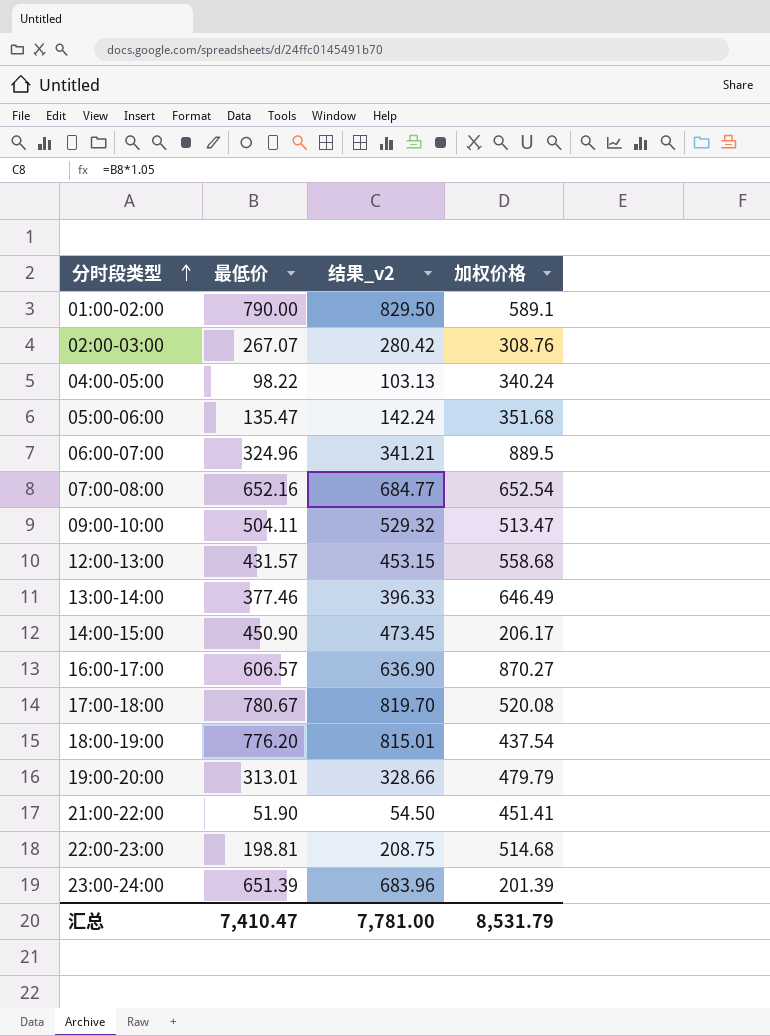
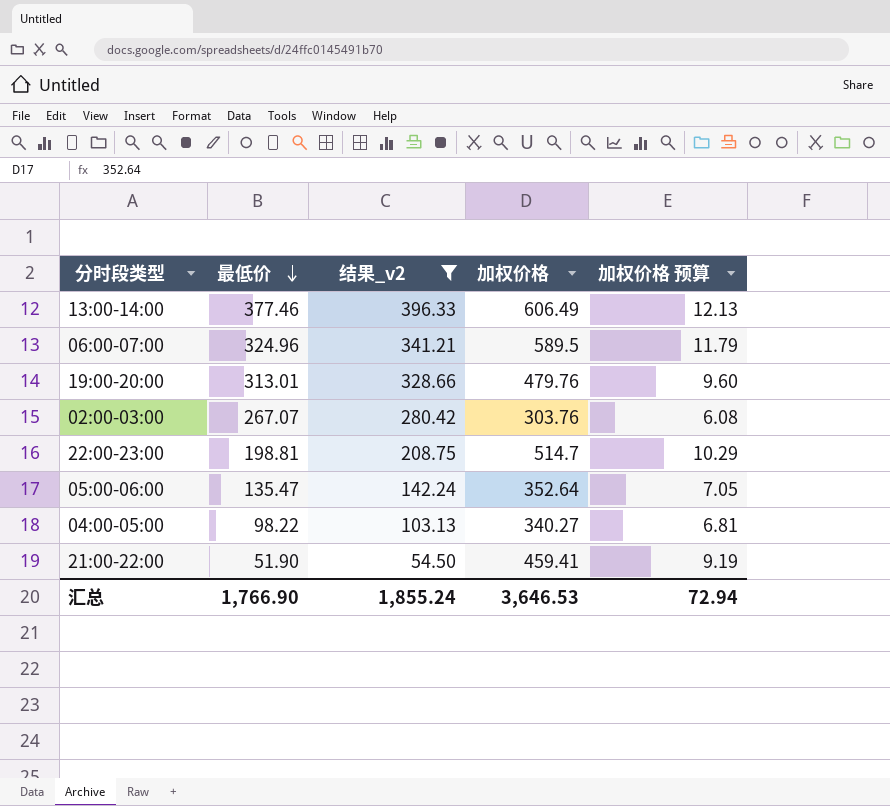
filter: none -> 结果_v2 <= 396.33
row order: 分时段类型 ascending -> 最低价 descending
column 加权价格 预算 | formula: none -> [加权价格] * 0.02
13:00-14:00 | 加权价格: 646.49 -> 606.49
06:00-07:00 | 加权价格: 889.5 -> 589.5
19:00-20:00 | 加权价格: 479.79 -> 479.76
02:00-03:00 | 加权价格: 308.76 -> 303.76
22:00-23:00 | 加权价格: 514.68 -> 514.7
05:00-06:00 | 加权价格: 351.68 -> 352.64
04:00-05:00 | 加权价格: 340.24 -> 340.27
21:00-22:00 | 加权价格: 451.41 -> 459.41
汇总 | 最低价: 7,410.47 -> 1,766.90
汇总 | 结果_v2: 7,781.00 -> 1,855.24
汇总 | 加权价格: 8,531.79 -> 3,646.53

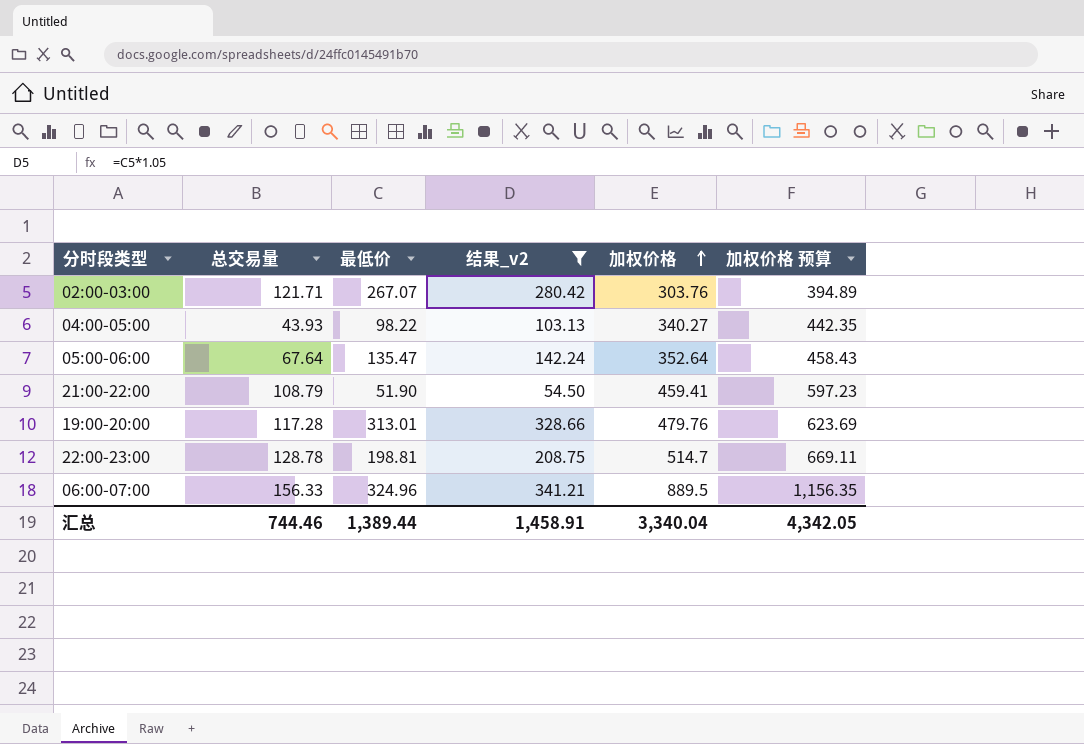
row order: 最低价 descending -> 加权价格 ascending
column 总交易量 | position: none -> 2
column 加权价格 预算 | formula: [加权价格] * 0.02 -> [加权价格] * 1.3
row 13:00-14:00: 377.46 | 396.33 | 606.49 | 12.13 -> none
06:00-07:00 | 加权价格: 589.5 -> 889.5
汇总 | 最低价: 1,766.90 -> 1,389.44
汇总 | 结果_v2: 1,855.24 -> 1,458.91
汇总 | 加权价格: 3,646.53 -> 3,340.04
汇总 | 加权价格 预算: 72.94 -> 4,342.05

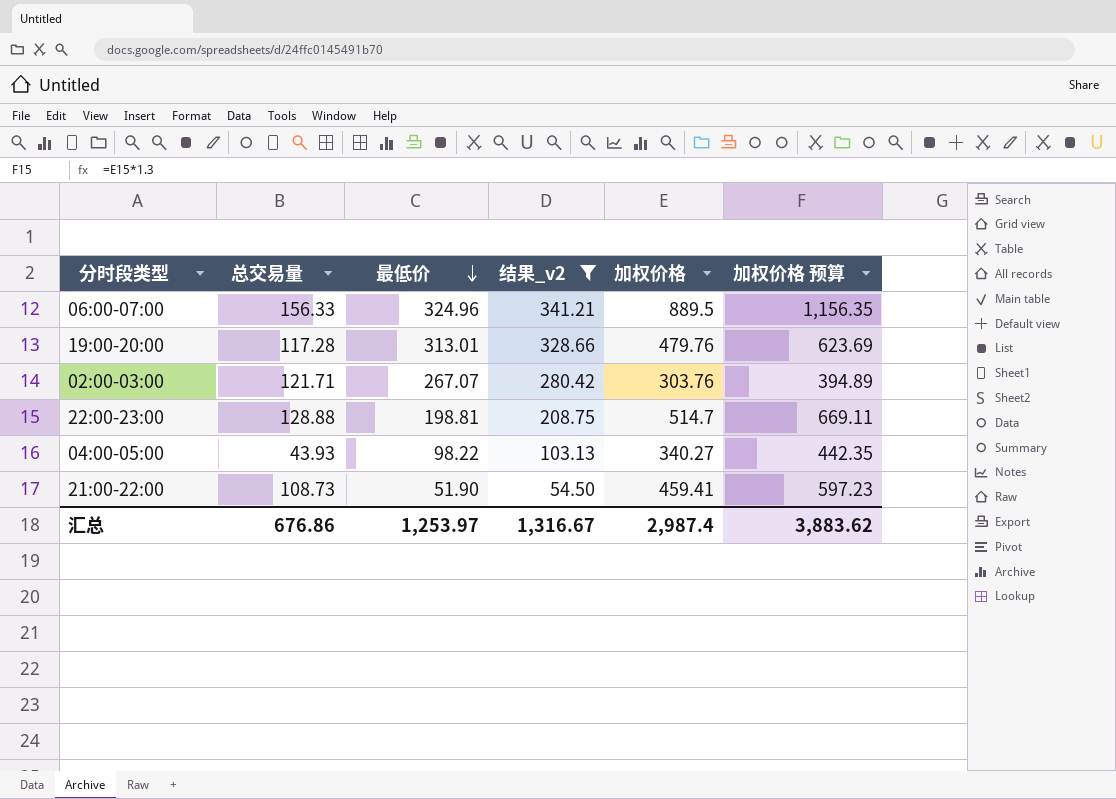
row order: 加权价格 ascending -> 最低价 descending
row 05:00-06:00: 67.64 | 135.47 | 142.24 | 352.64 | 458.43 -> none
22:00-23:00 | 总交易量: 128.78 -> 128.88
21:00-22:00 | 总交易量: 108.79 -> 108.73
汇总 | 总交易量: 744.46 -> 676.86
汇总 | 最低价: 1,389.44 -> 1,253.97
汇总 | 结果_v2: 1,458.91 -> 1,316.67
汇总 | 加权价格: 3,340.04 -> 2,987.4
汇总 | 加权价格 预算: 4,342.05 -> 3,883.62

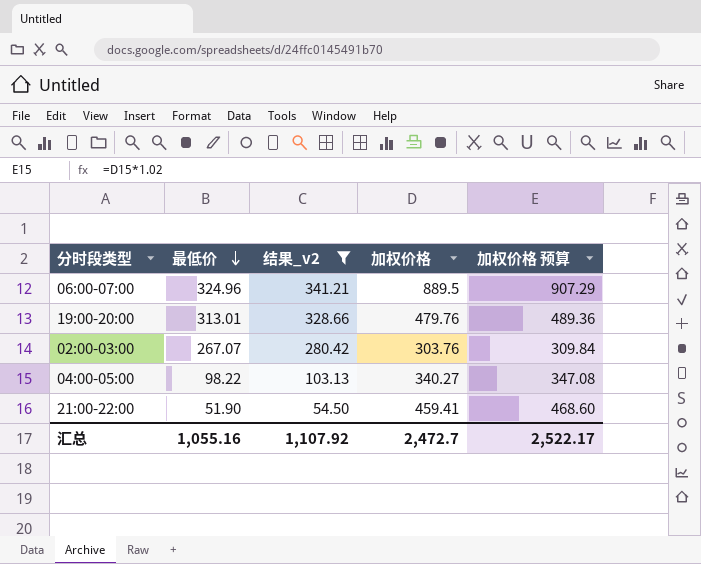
column 总交易量 | position: 2 -> none
column 加权价格 预算 | formula: [加权价格] * 1.3 -> [加权价格] * 1.02
row 22:00-23:00: 128.88 | 198.81 | 208.75 | 514.7 | 669.11 -> none
汇总 | 最低价: 1,253.97 -> 1,055.16
汇总 | 结果_v2: 1,316.67 -> 1,107.92
汇总 | 加权价格: 2,987.4 -> 2,472.7
汇总 | 加权价格 预算: 3,883.62 -> 2,522.17

